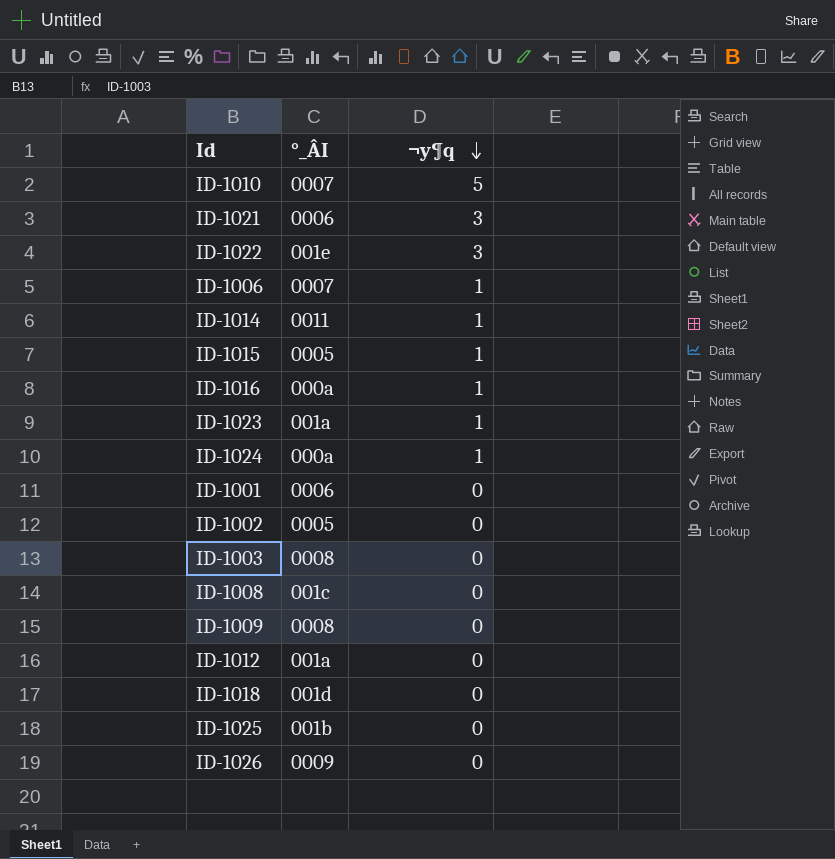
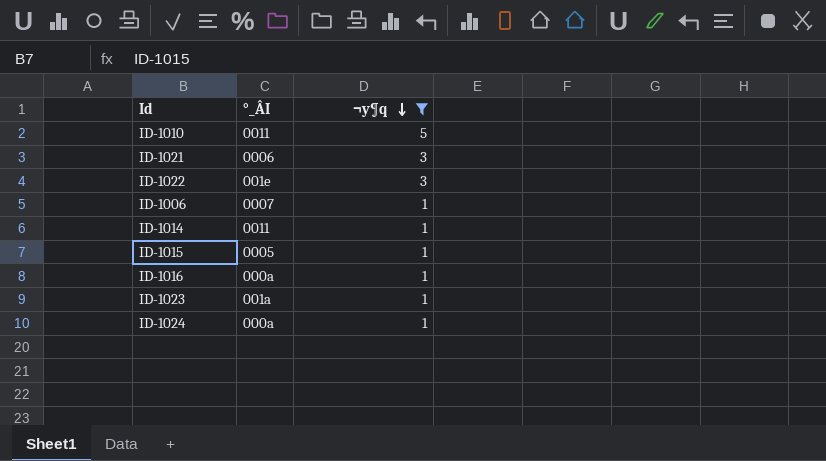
filter: none -> ¬y¶q != 0
ID-1010 | °_ÂI: 0007 -> 0011

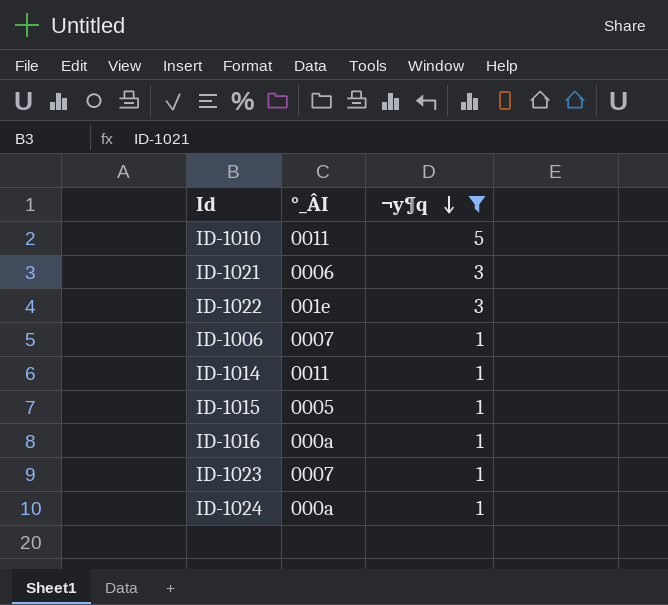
ID-1023 | °_ÂI: 001a -> 0007

